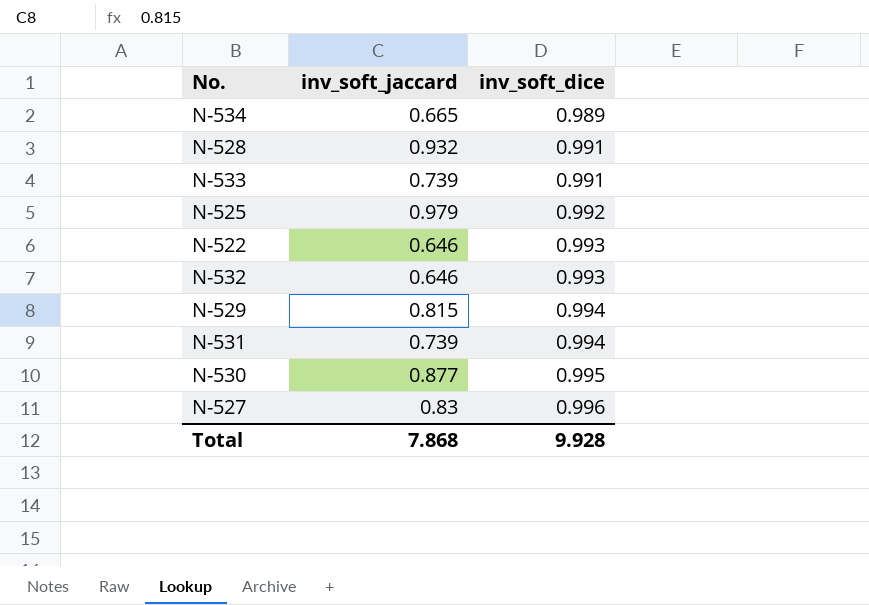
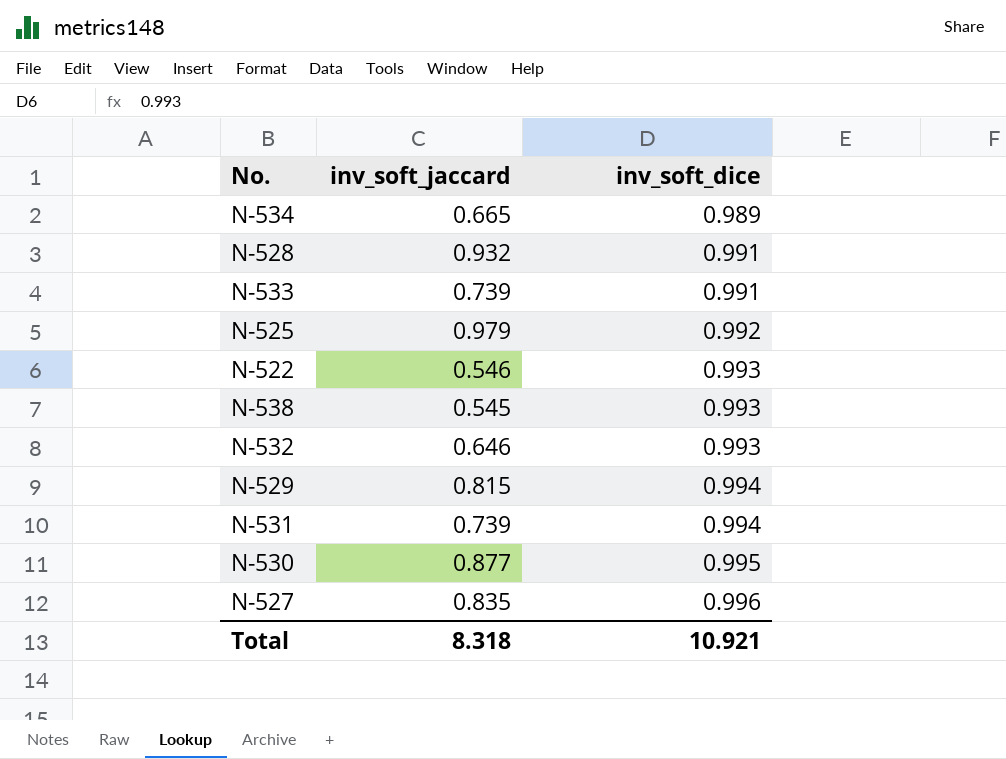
N-522 | inv_soft_jaccard: 0.646 -> 0.546
row N-538: none -> 0.545 | 0.993
N-527 | inv_soft_jaccard: 0.83 -> 0.835
Total | inv_soft_jaccard: 7.868 -> 8.318
Total | inv_soft_dice: 9.928 -> 10.921

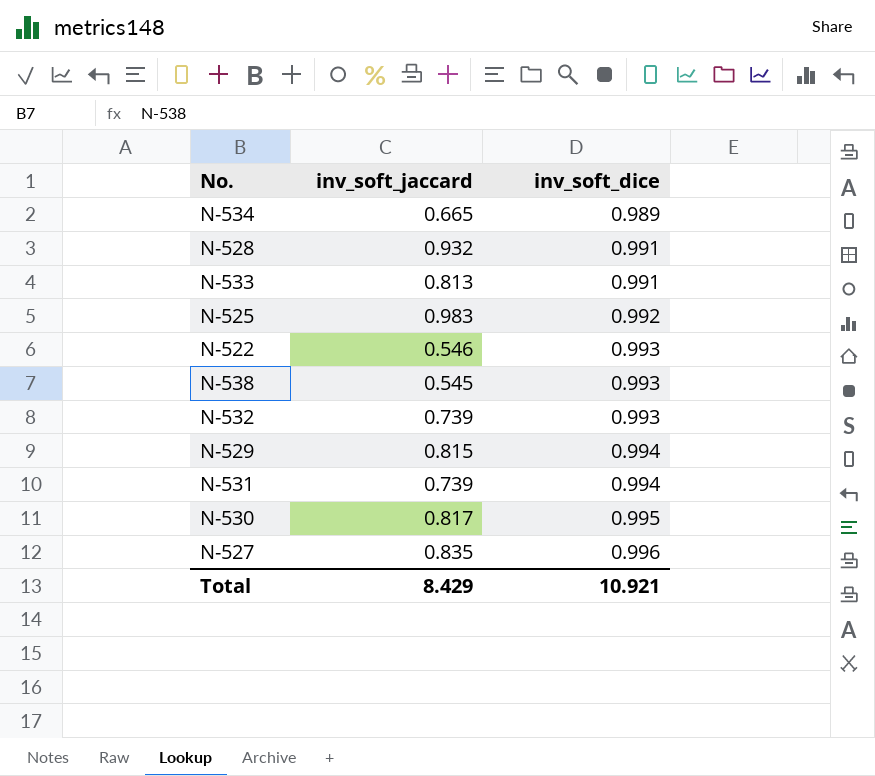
N-533 | inv_soft_jaccard: 0.739 -> 0.813
N-525 | inv_soft_jaccard: 0.979 -> 0.983
N-532 | inv_soft_jaccard: 0.646 -> 0.739
N-530 | inv_soft_jaccard: 0.877 -> 0.817
Total | inv_soft_jaccard: 8.318 -> 8.429

